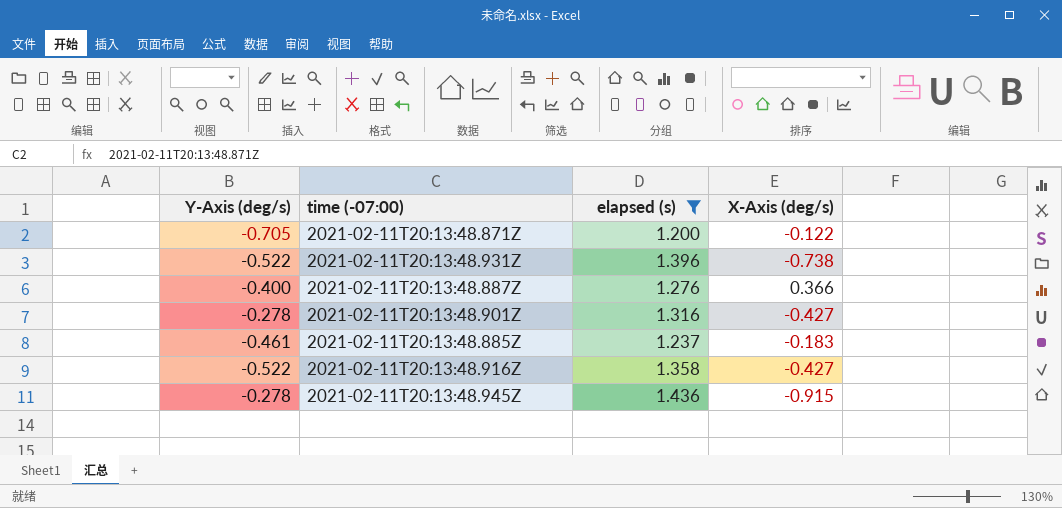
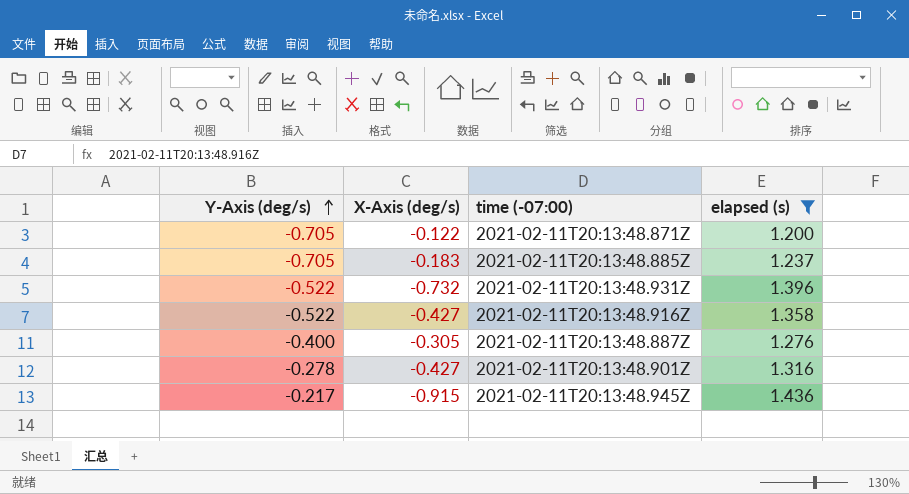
row order: none -> Y-Axis (deg/s) ascending
column X-Axis (deg/s) | position: 4 -> 2
2021-02-11T20:13:48.885Z | Y-Axis (deg/s): -0.461 -> -0.705
2021-02-11T20:13:48.931Z | X-Axis (deg/s): -0.738 -> -0.732
2021-02-11T20:13:48.887Z | X-Axis (deg/s): 0.366 -> -0.305
2021-02-11T20:13:48.945Z | Y-Axis (deg/s): -0.278 -> -0.217

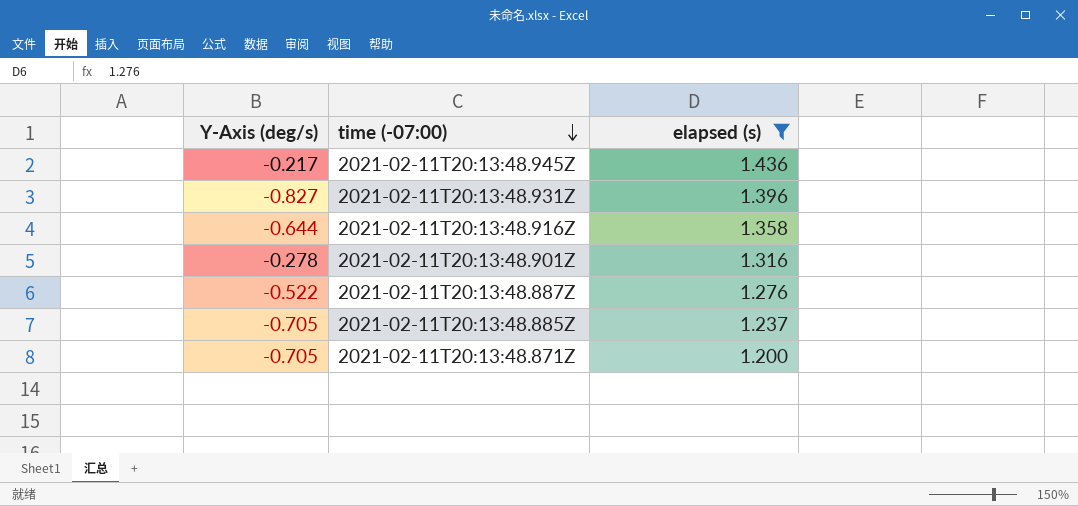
row order: Y-Axis (deg/s) ascending -> time (-07:00) descending
column X-Axis (deg/s) | position: 2 -> none
2021-02-11T20:13:48.931Z | Y-Axis (deg/s): -0.522 -> -0.827
2021-02-11T20:13:48.916Z | Y-Axis (deg/s): -0.522 -> -0.644
2021-02-11T20:13:48.887Z | Y-Axis (deg/s): -0.400 -> -0.522

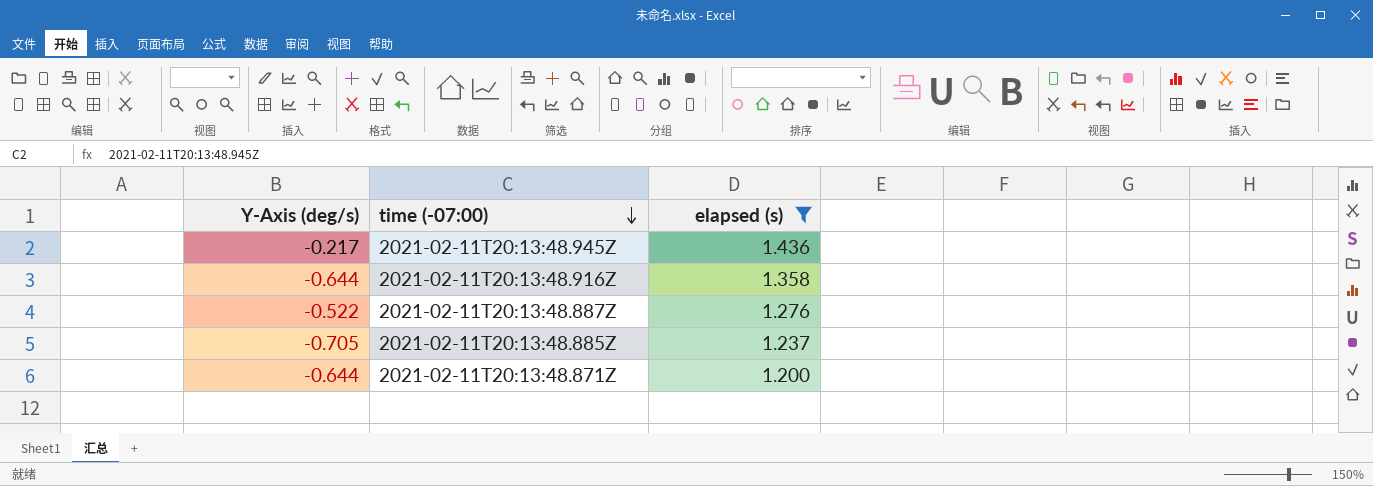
row 2021-02-11T20:13:48.931Z: -0.827 | 1.396 -> none
row 2021-02-11T20:13:48.901Z: -0.278 | 1.316 -> none
2021-02-11T20:13:48.871Z | Y-Axis (deg/s): -0.705 -> -0.644

